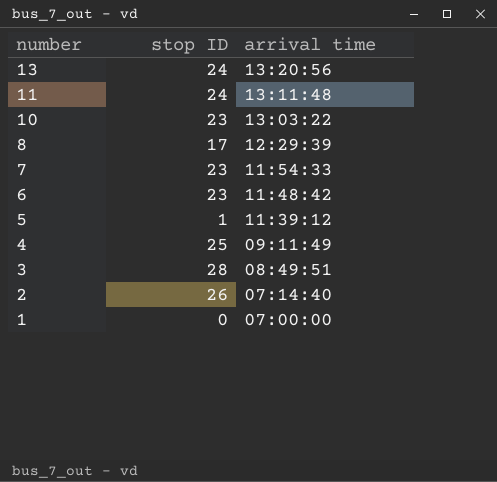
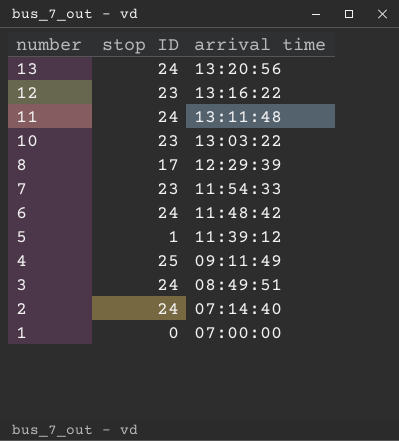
row 12: none -> 23 | 13:16:22
6 | stop ID: 23 -> 24
3 | stop ID: 28 -> 24
2 | stop ID: 26 -> 24

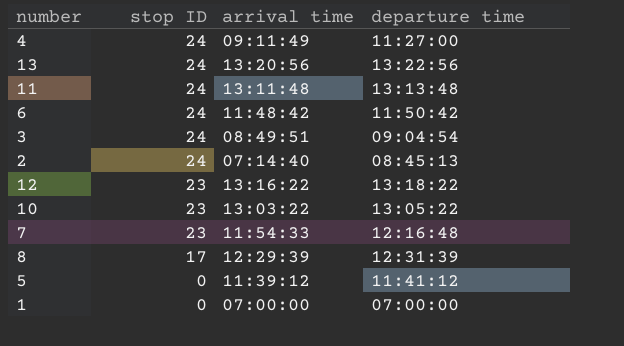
row order: number descending -> stop ID descending
column departure time | position: none -> 4
4 | stop ID: 25 -> 24
5 | stop ID: 1 -> 0

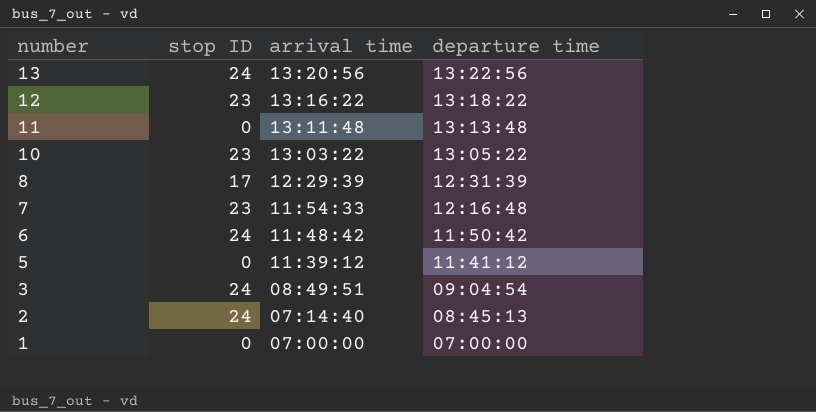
row order: stop ID descending -> number descending
row 4: 24 | 09:11:49 | 11:27:00 -> none
11 | stop ID: 24 -> 0

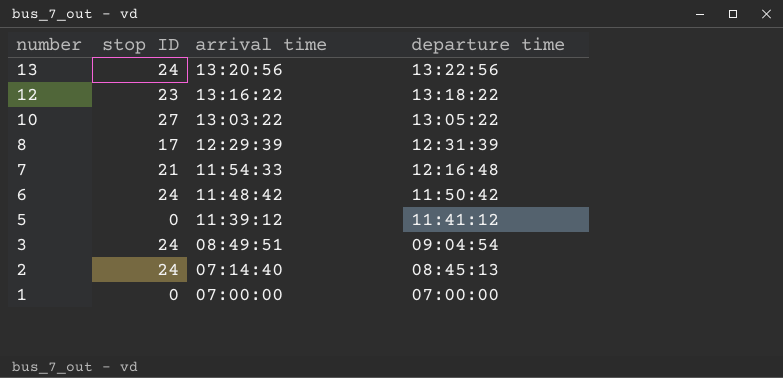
row 11: 0 | 13:11:48 | 13:13:48 -> none
10 | stop ID: 23 -> 27
7 | stop ID: 23 -> 21

